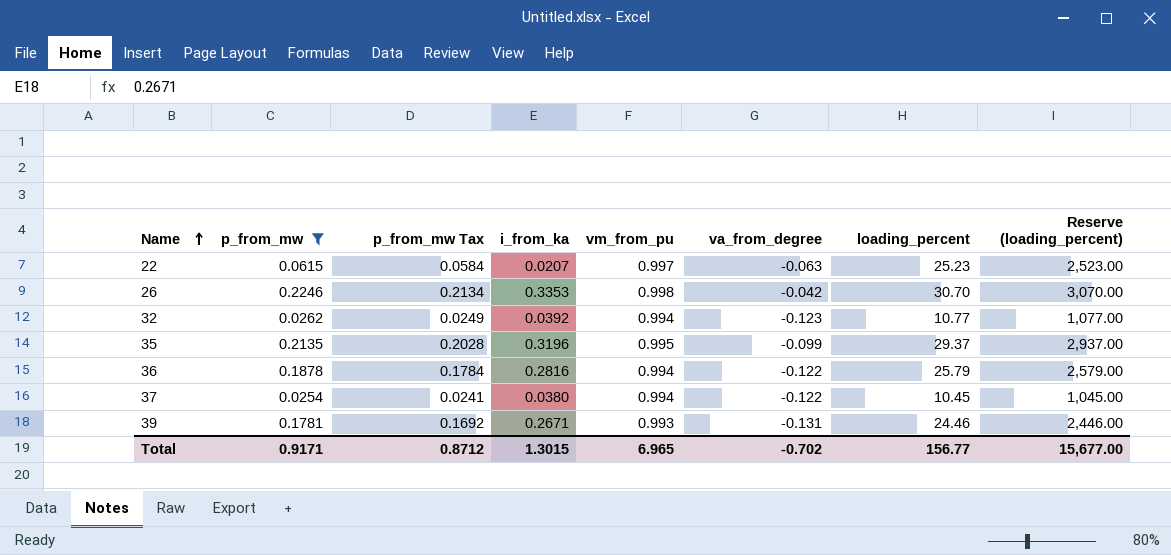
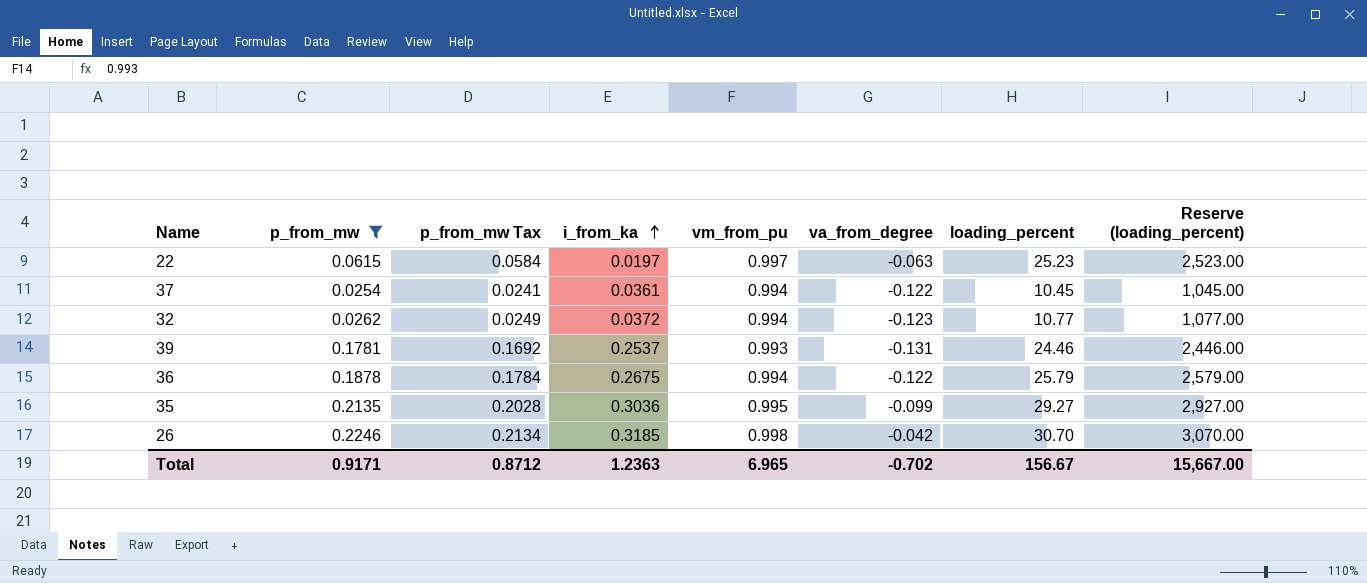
row order: Name ascending -> i_from_ka ascending
22 | i_from_ka: 0.0207 -> 0.0197
37 | i_from_ka: 0.0380 -> 0.0361
32 | i_from_ka: 0.0392 -> 0.0372
39 | i_from_ka: 0.2671 -> 0.2537
36 | i_from_ka: 0.2816 -> 0.2675
35 | i_from_ka: 0.3196 -> 0.3036
35 | loading_percent: 29.37 -> 29.27
35 | Reserve (loading_percent): 2,937.00 -> 2,927.00
26 | i_from_ka: 0.3353 -> 0.3185
Total | i_from_ka: 1.3015 -> 1.2363
Total | loading_percent: 156.77 -> 156.67
Total | Reserve (loading_percent): 15,677.00 -> 15,667.00

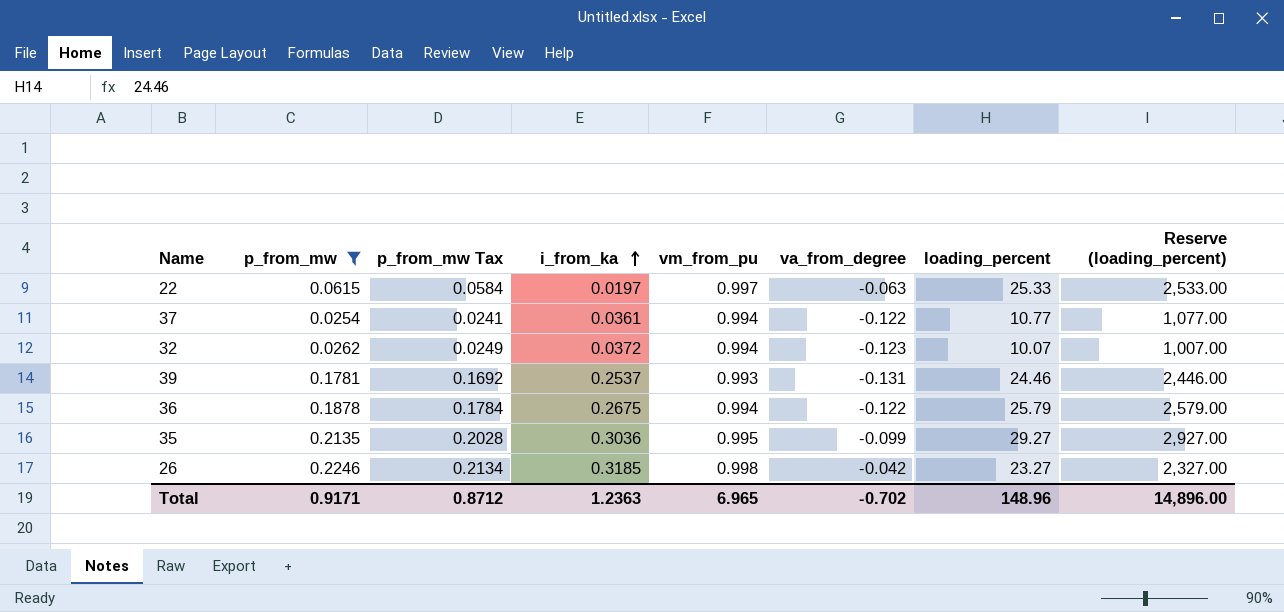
22 | loading_percent: 25.23 -> 25.33
22 | Reserve (loading_percent): 2,523.00 -> 2,533.00
37 | loading_percent: 10.45 -> 10.77
37 | Reserve (loading_percent): 1,045.00 -> 1,077.00
32 | loading_percent: 10.77 -> 10.07
32 | Reserve (loading_percent): 1,077.00 -> 1,007.00
26 | loading_percent: 30.70 -> 23.27
26 | Reserve (loading_percent): 3,070.00 -> 2,327.00
Total | loading_percent: 156.67 -> 148.96
Total | Reserve (loading_percent): 15,667.00 -> 14,896.00

